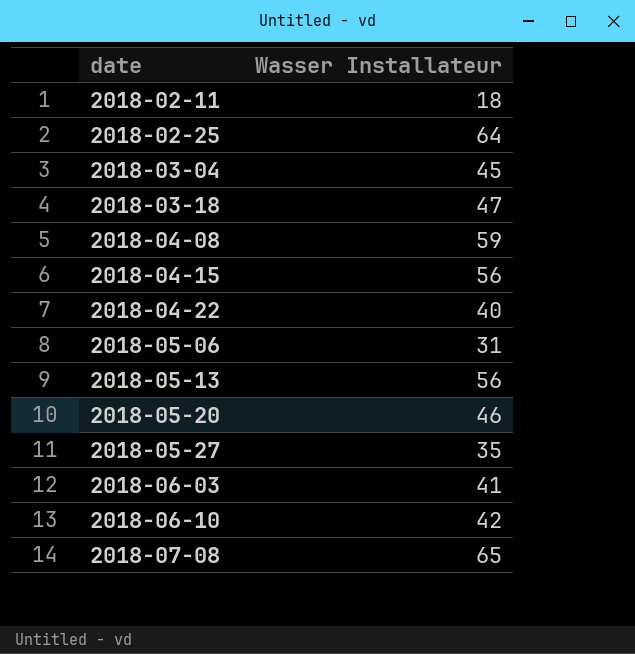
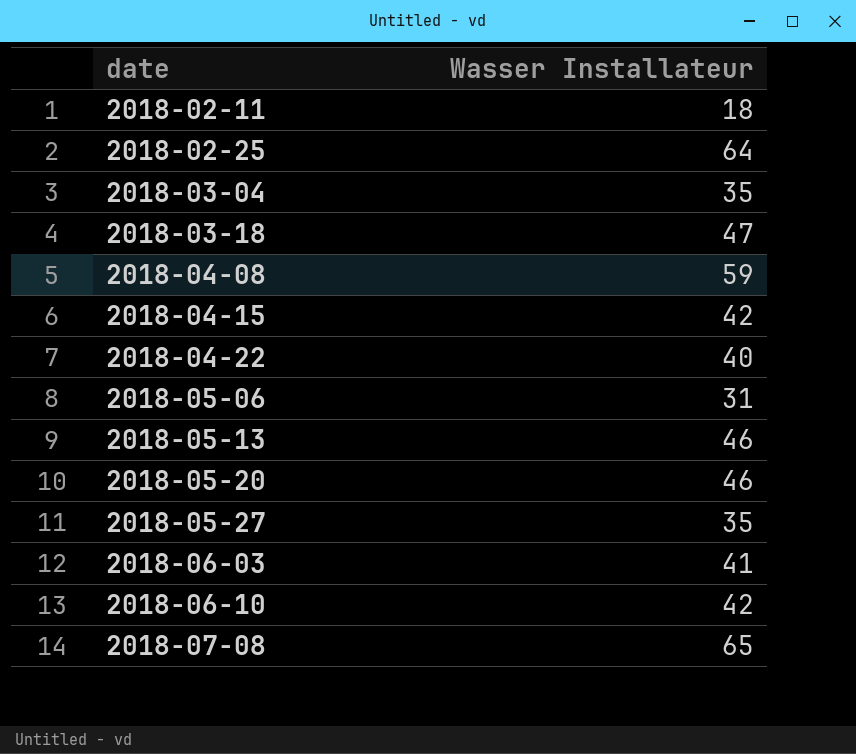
2018-03-04 | Wasser Installateur: 45 -> 35
2018-04-15 | Wasser Installateur: 56 -> 42
2018-05-13 | Wasser Installateur: 56 -> 46

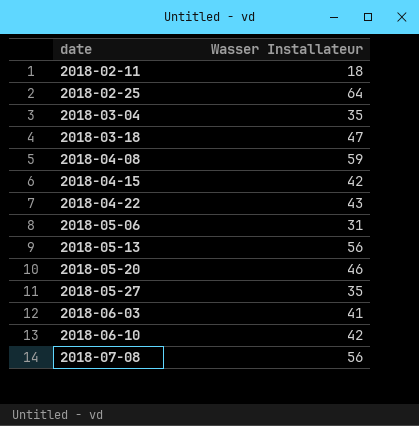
2018-04-22 | Wasser Installateur: 40 -> 43
2018-05-13 | Wasser Installateur: 46 -> 56
2018-07-08 | Wasser Installateur: 65 -> 56

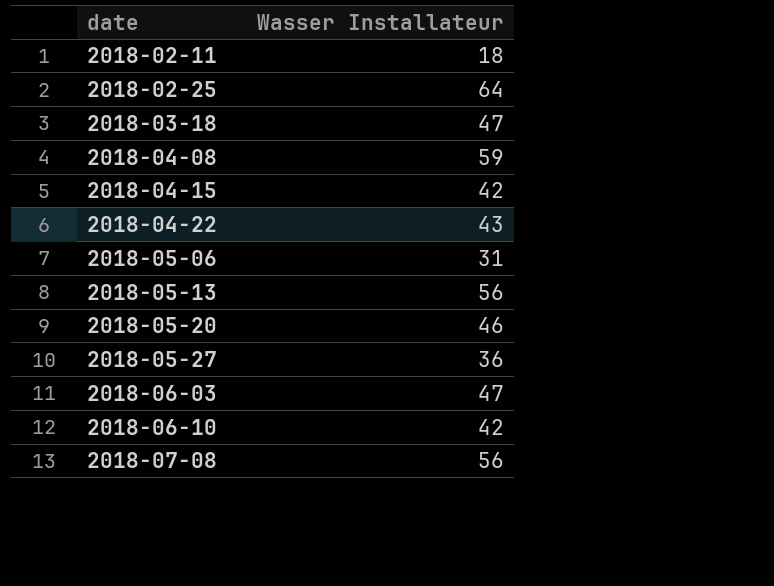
row 2018-03-04: 35 -> none
2018-05-27 | Wasser Installateur: 35 -> 36
2018-06-03 | Wasser Installateur: 41 -> 47

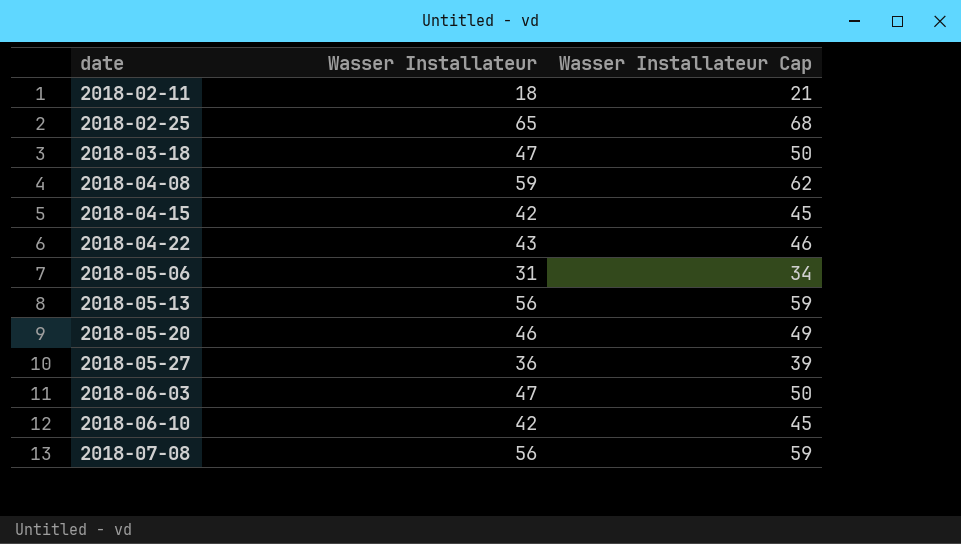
column Wasser Installateur Cap | formula: none -> [Wasser Installateur] + 3
2018-02-25 | Wasser Installateur: 64 -> 65

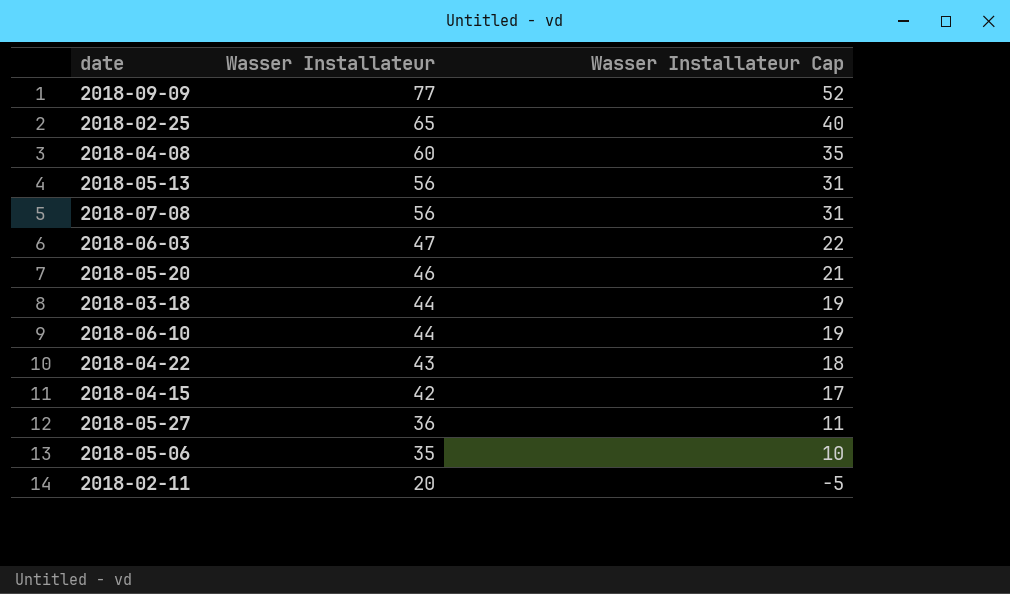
row order: date ascending -> Wasser Installateur descending
column Wasser Installateur Cap | formula: [Wasser Installateur] + 3 -> [Wasser Installateur] - 25
row 2018-09-09: none -> 77 | 52
2018-04-08 | Wasser Installateur: 59 -> 60
2018-03-18 | Wasser Installateur: 47 -> 44
2018-06-10 | Wasser Installateur: 42 -> 44
2018-05-06 | Wasser Installateur: 31 -> 35
2018-02-11 | Wasser Installateur: 18 -> 20

